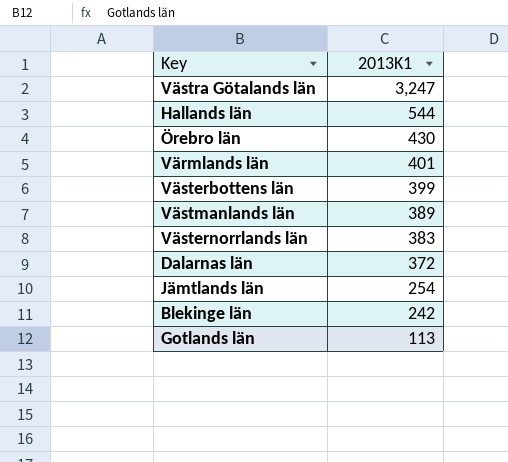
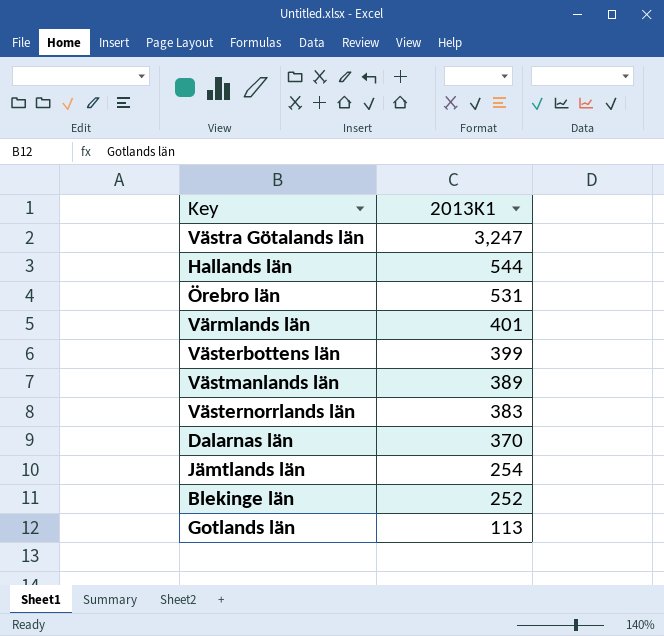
Örebro län | 2013K1: 430 -> 531
Dalarnas län | 2013K1: 372 -> 370
Blekinge län | 2013K1: 242 -> 252

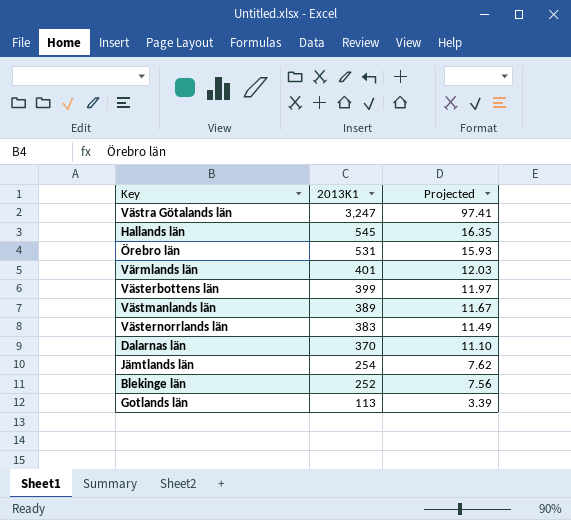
column Projected | formula: none -> [2013K1] * 0.03
Hallands län | 2013K1: 544 -> 545

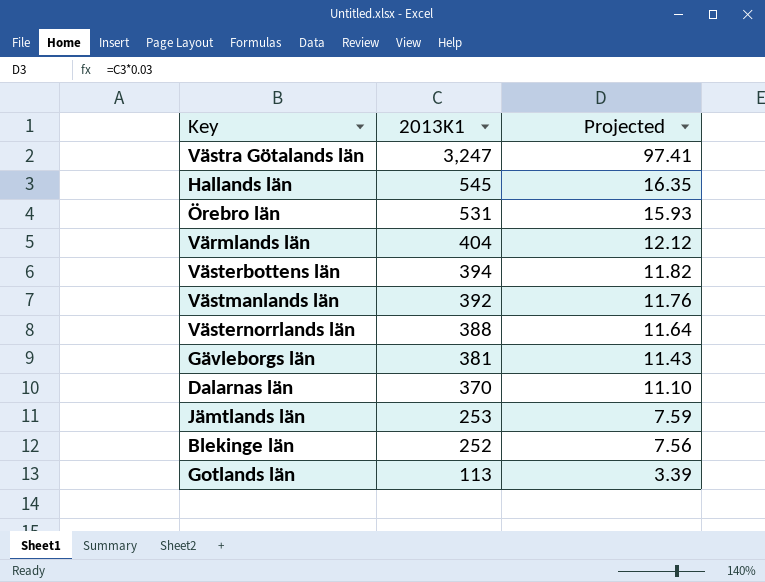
Värmlands län | 2013K1: 401 -> 404
Värmlands län | Projected: 12.03 -> 12.12
Västerbottens län | 2013K1: 399 -> 394
Västerbottens län | Projected: 11.97 -> 11.82
Västmanlands län | 2013K1: 389 -> 392
Västmanlands län | Projected: 11.67 -> 11.76
Västernorrlands län | 2013K1: 383 -> 388
Västernorrlands län | Projected: 11.49 -> 11.64
row Gävleborgs län: none -> 381 | 11.43
Jämtlands län | 2013K1: 254 -> 253
Jämtlands län | Projected: 7.62 -> 7.59

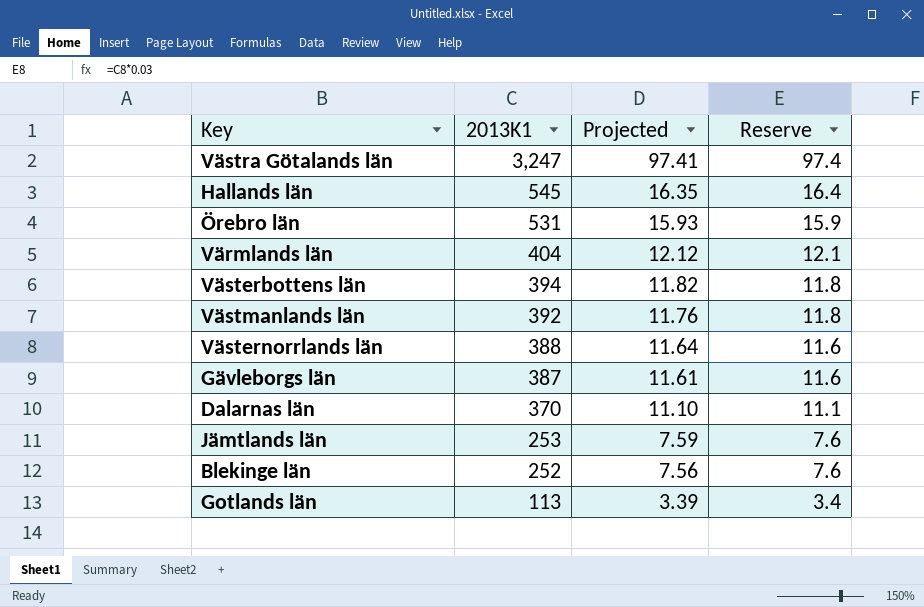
column Reserve | formula: none -> [2013K1] * 0.03
Gävleborgs län | 2013K1: 381 -> 387
Gävleborgs län | Projected: 11.43 -> 11.61

